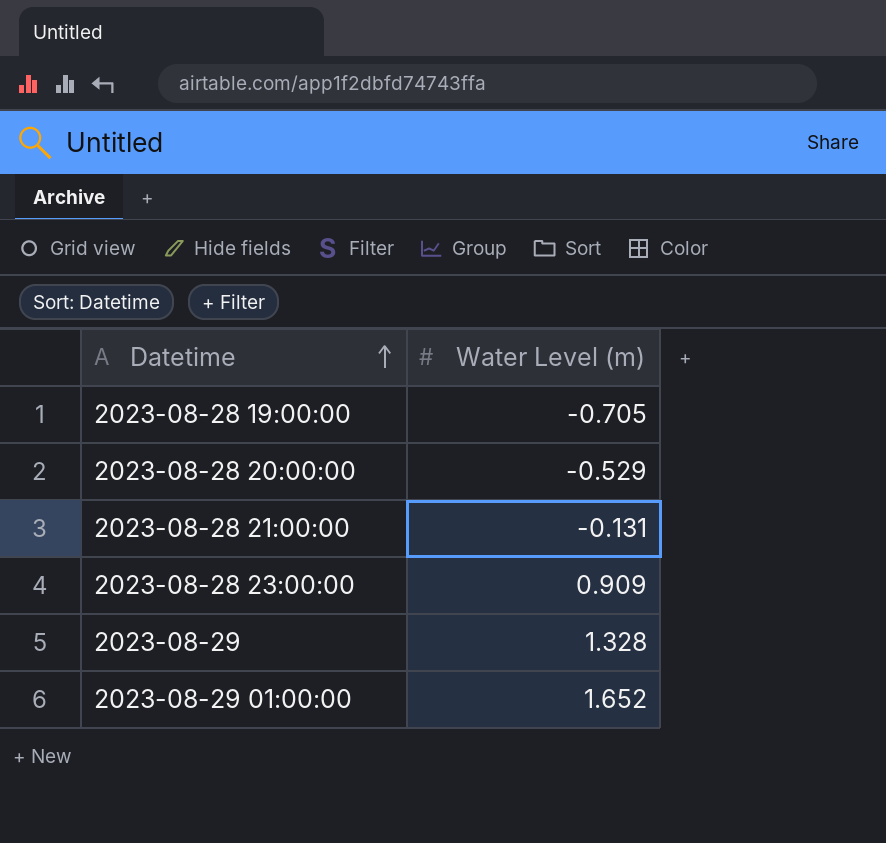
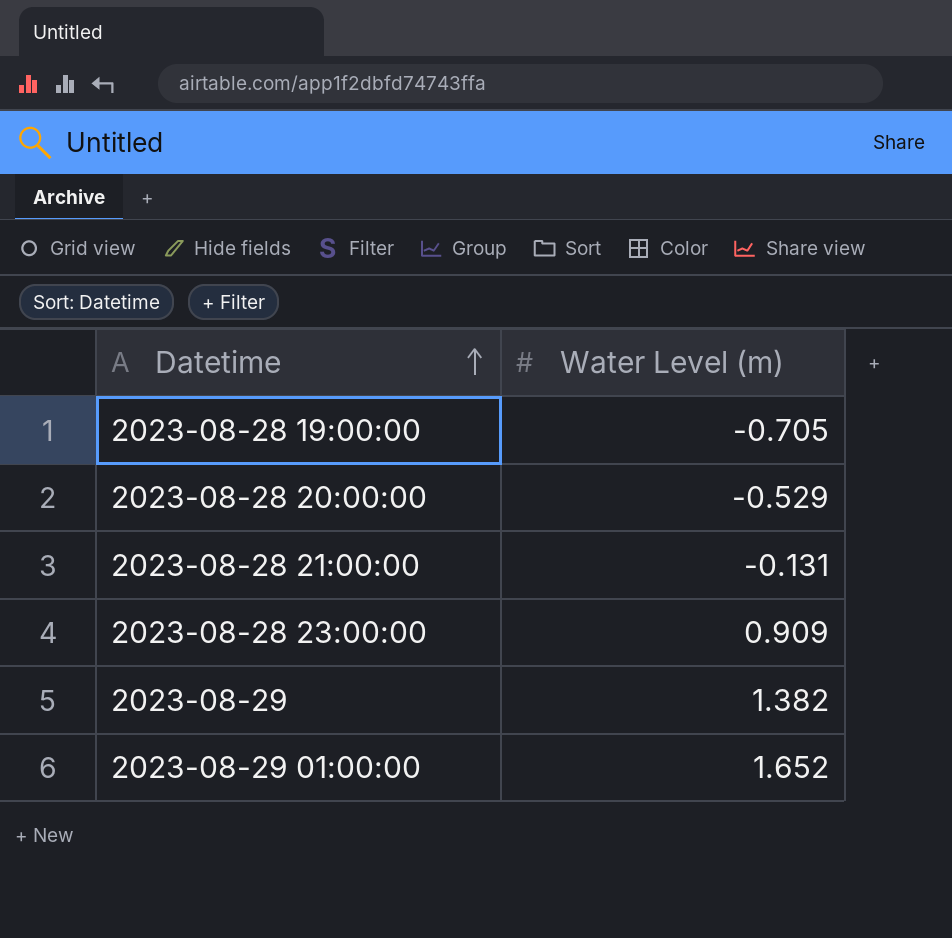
2023-08-29 | Water Level (m): 1.328 -> 1.382

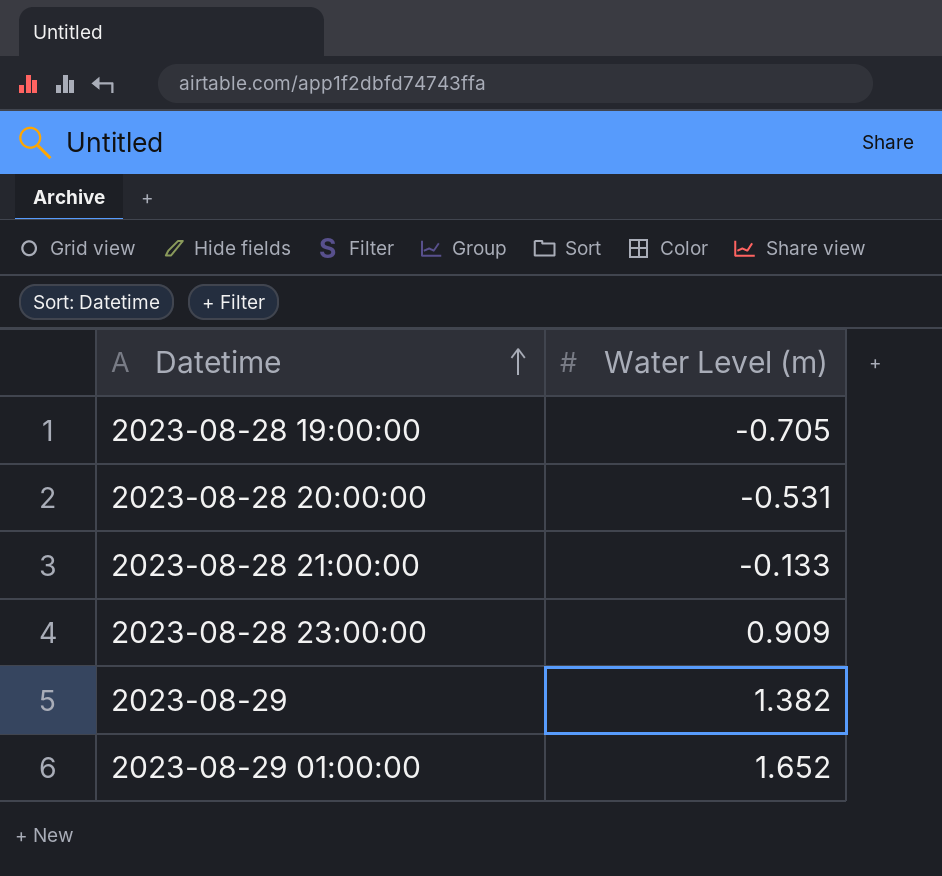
2023-08-28 20:00:00 | Water Level (m): -0.529 -> -0.531
2023-08-28 21:00:00 | Water Level (m): -0.131 -> -0.133

